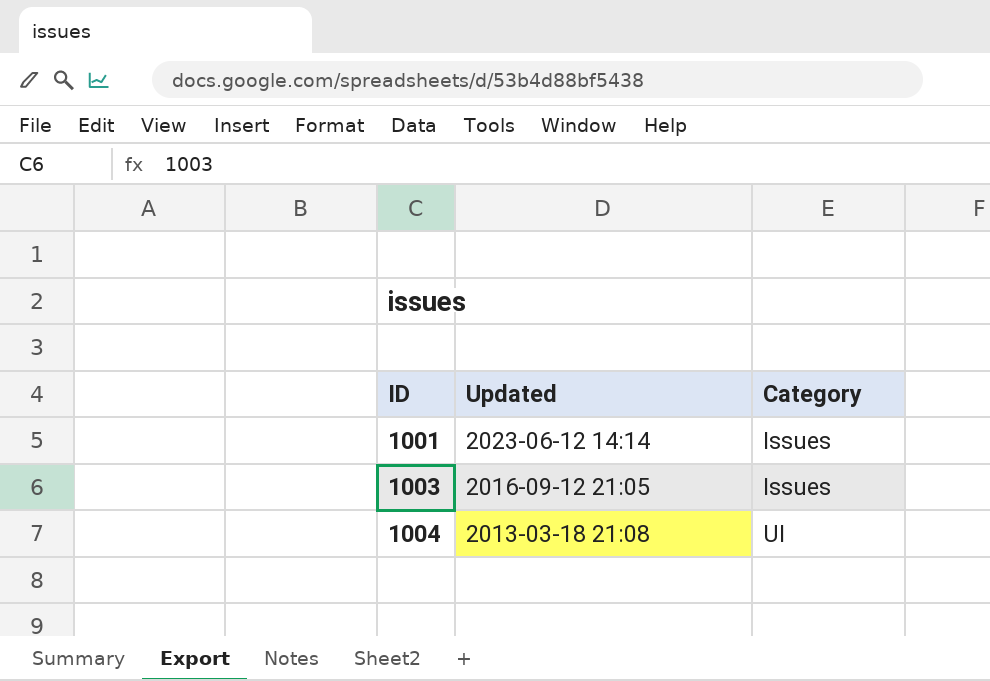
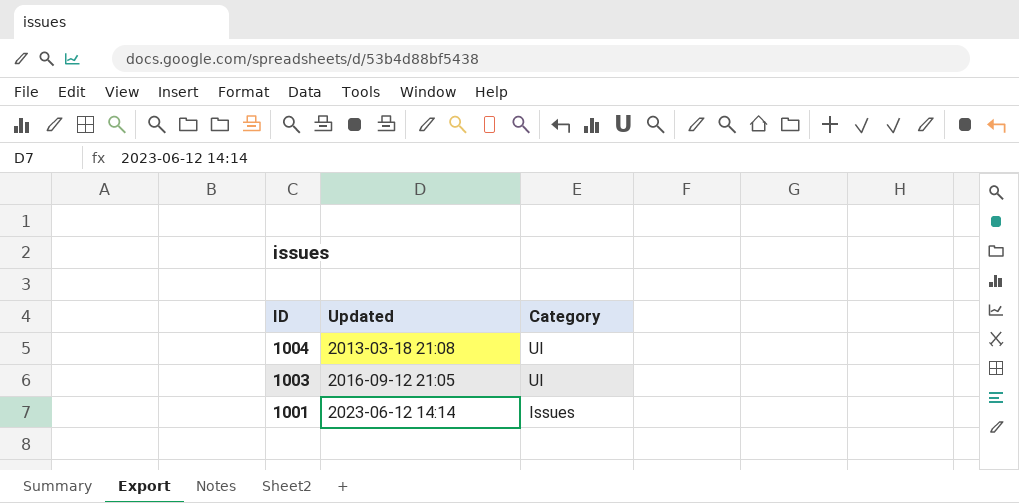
row order: ID ascending -> ID descending
1003 | Category: Issues -> UI

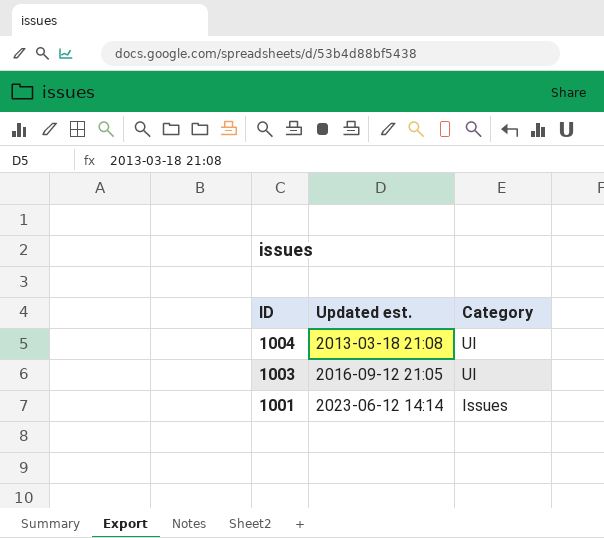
column name: Updated -> Updated est.

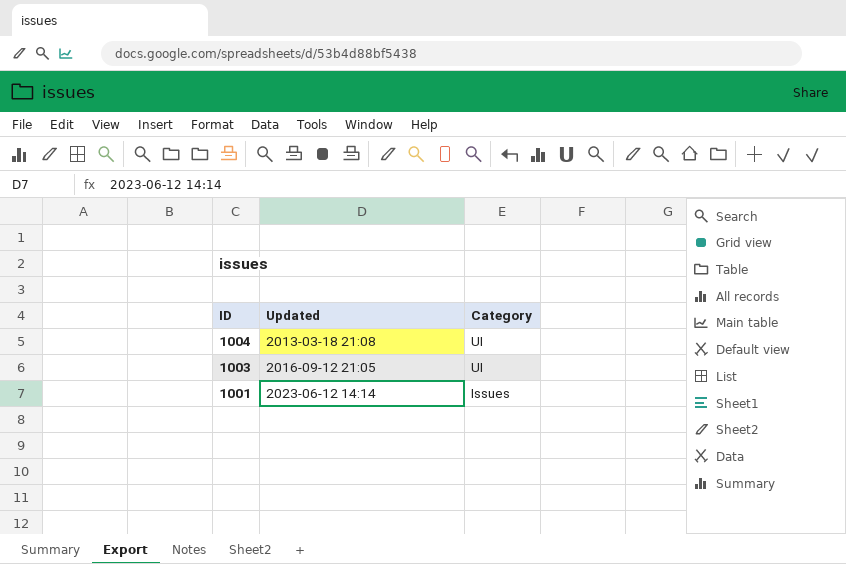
column name: Updated est. -> Updated

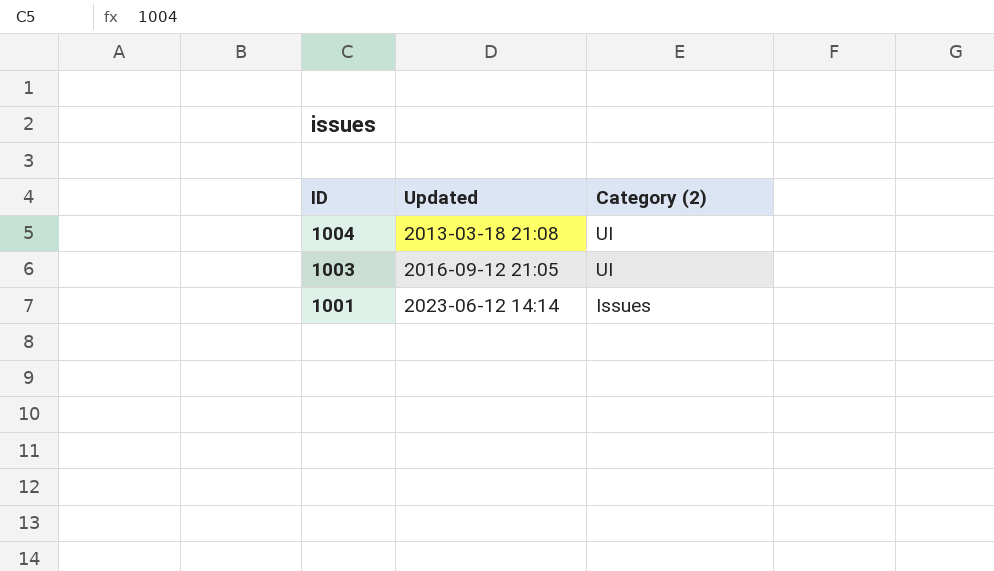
column name: Category -> Category (2)

